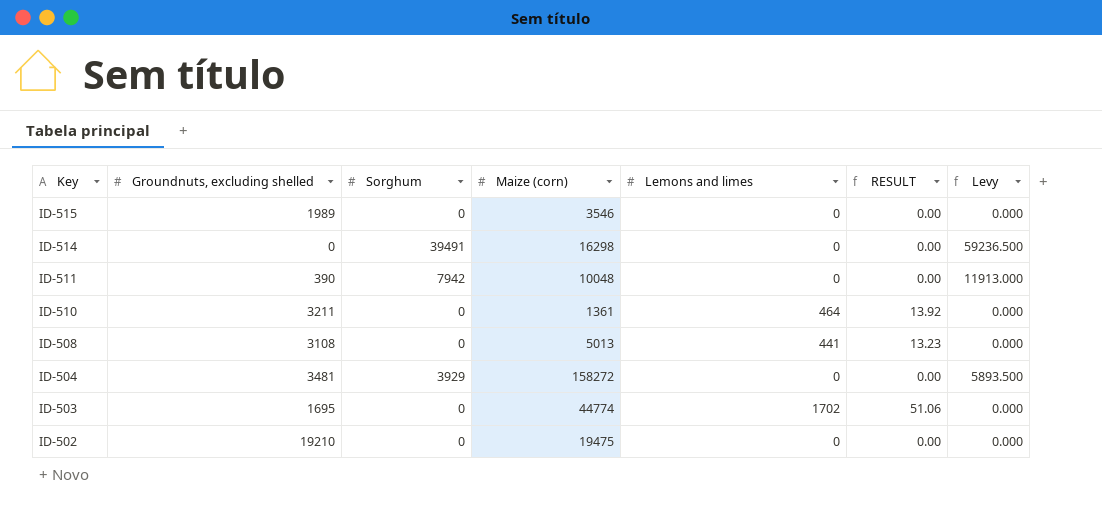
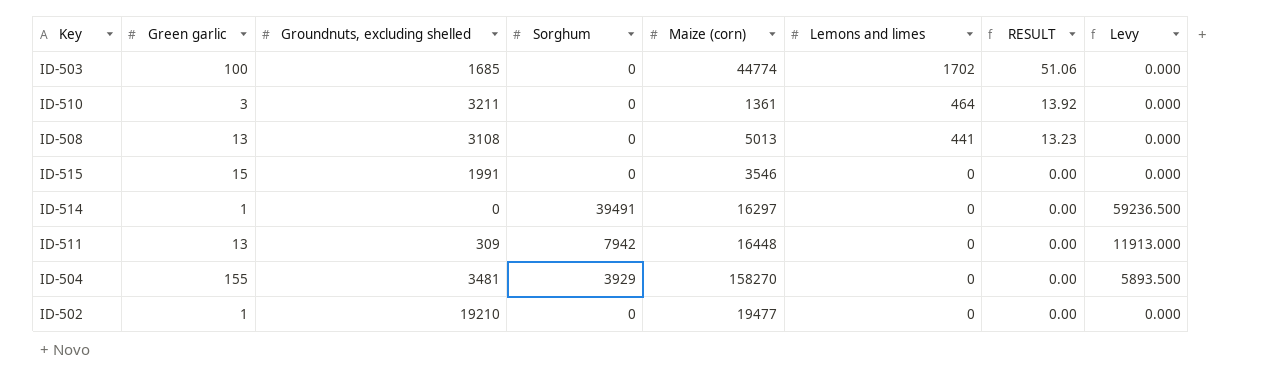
row order: Key descending -> Lemons and limes descending
column Green garlic | position: none -> 2
ID-503 | Groundnuts, excluding shelled: 1695 -> 1685
ID-515 | Groundnuts, excluding shelled: 1989 -> 1991
ID-514 | Maize (corn): 16298 -> 16297
ID-511 | Groundnuts, excluding shelled: 390 -> 309
ID-511 | Maize (corn): 10048 -> 16448
ID-504 | Maize (corn): 158272 -> 158270
ID-502 | Maize (corn): 19475 -> 19477

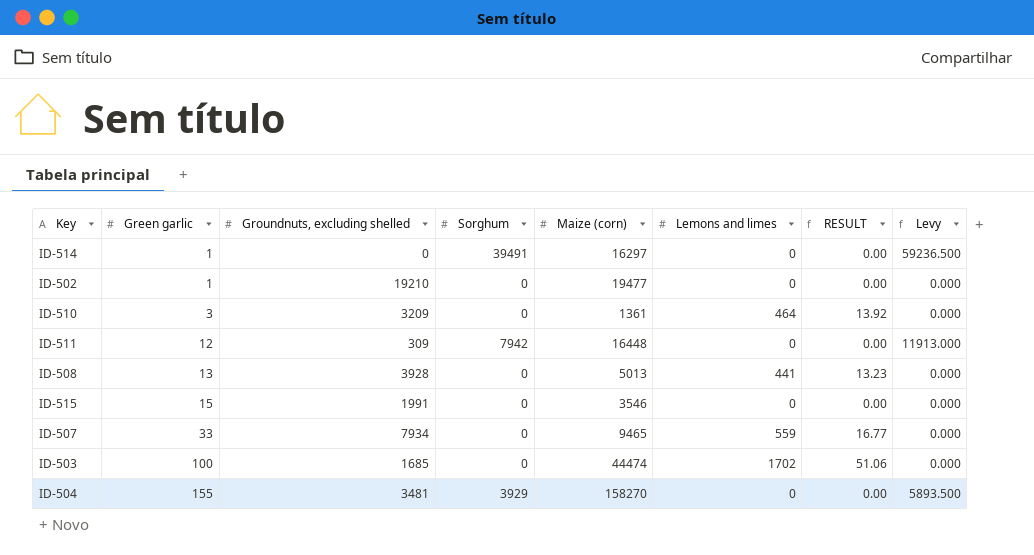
row order: Lemons and limes descending -> Green garlic ascending
ID-510 | Groundnuts, excluding shelled: 3211 -> 3209
ID-511 | Green garlic: 13 -> 12
ID-508 | Groundnuts, excluding shelled: 3108 -> 3928
row ID-507: none -> 33 | 7934 | 0 | 9465 | 559 | 16.77 | 0.000
ID-503 | Maize (corn): 44774 -> 44474

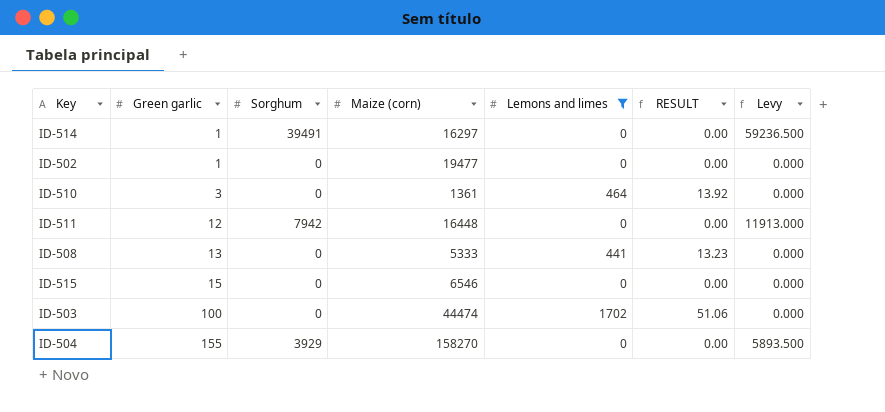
filter: none -> Lemons and limes != 559
column Groundnuts, excluding shelled | position: 3 -> none
ID-508 | Maize (corn): 5013 -> 5333
ID-515 | Maize (corn): 3546 -> 6546

